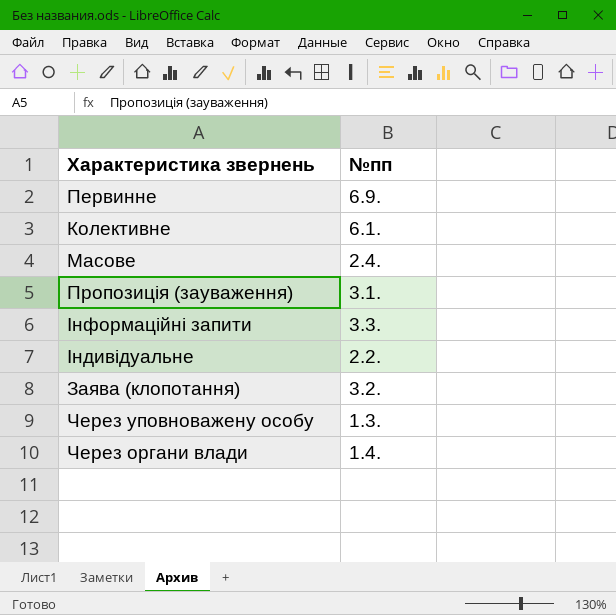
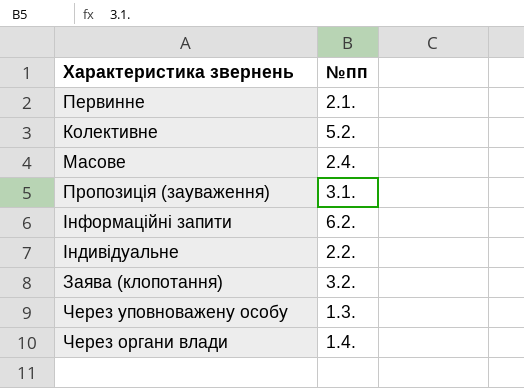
Первинне | №пп: 6.9. -> 2.1.
Колективне | №пп: 6.1. -> 5.2.
Інформаційні запити | №пп: 3.3. -> 6.2.

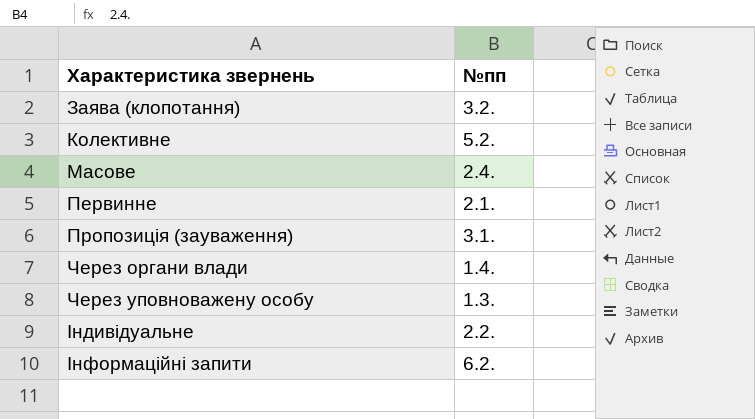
row order: none -> Характеристика звернень ascending

